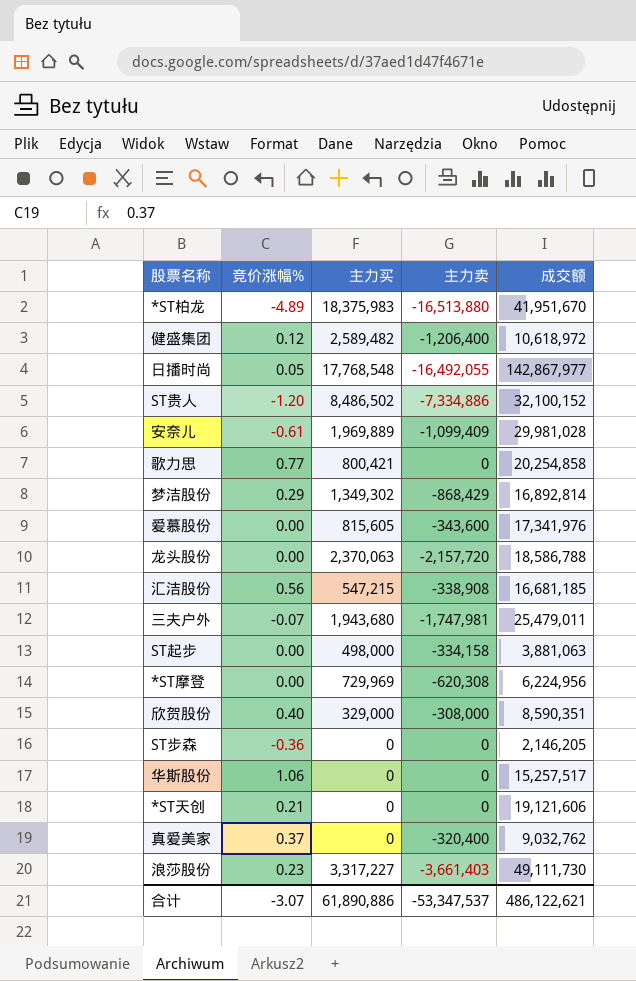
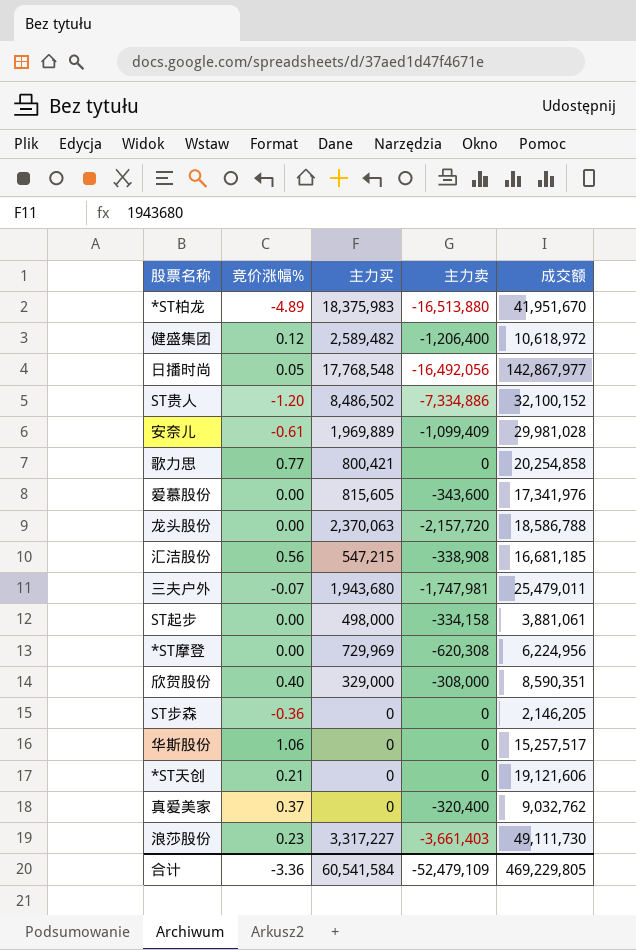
row 梦洁股份: 0.29 | 1,349,302 | -868,429 | 16,892,814 -> none
日播时尚 | 主力卖: -16,492,055 -> -16,492,056
ST起步 | 成交额: 3,881,063 -> 3,881,061
合计 | 竞价涨幅%: -3.07 -> -3.36
合计 | 主力买: 61,890,886 -> 60,541,584
合计 | 主力卖: -53,347,537 -> -52,479,109
合计 | 成交额: 486,122,621 -> 469,229,805

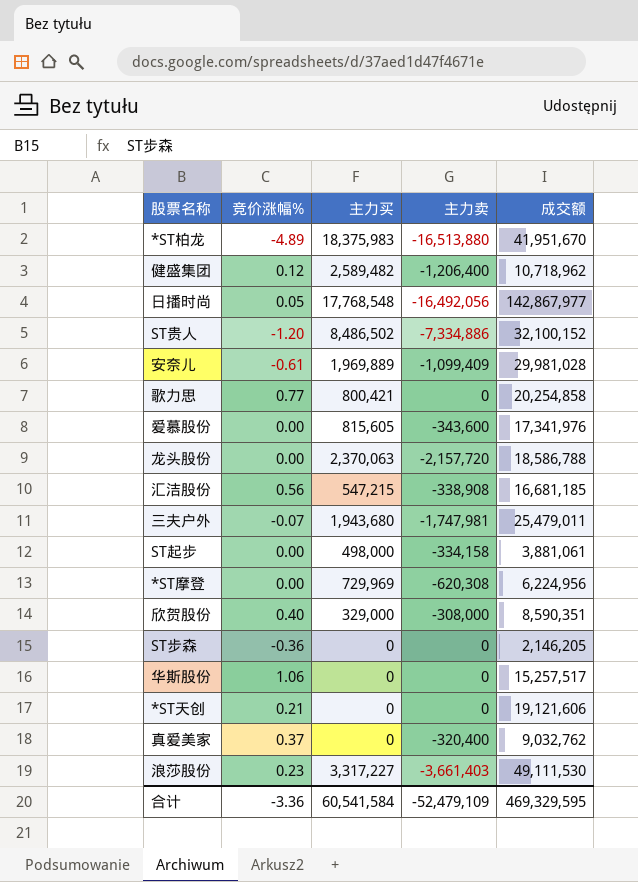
健盛集团 | 成交额: 10,618,972 -> 10,718,962
浪莎股份 | 成交额: 49,111,730 -> 49,111,530
合计 | 成交额: 469,229,805 -> 469,329,595

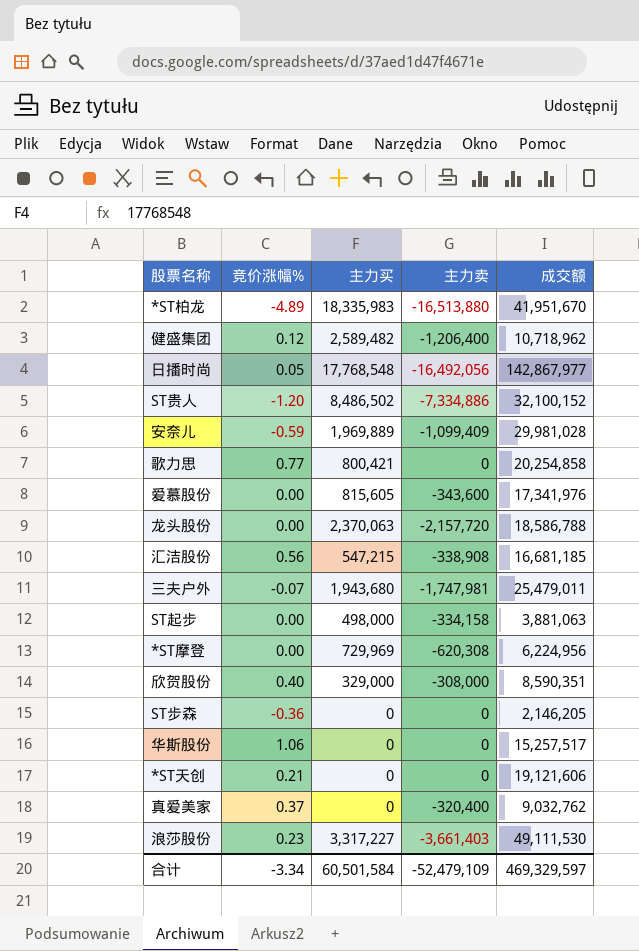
*ST柏龙 | 主力买: 18,375,983 -> 18,335,983
安奈儿 | 竞价涨幅%: -0.61 -> -0.59
ST起步 | 成交额: 3,881,061 -> 3,881,063
合计 | 竞价涨幅%: -3.36 -> -3.34
合计 | 主力买: 60,541,584 -> 60,501,584
合计 | 成交额: 469,329,595 -> 469,329,597

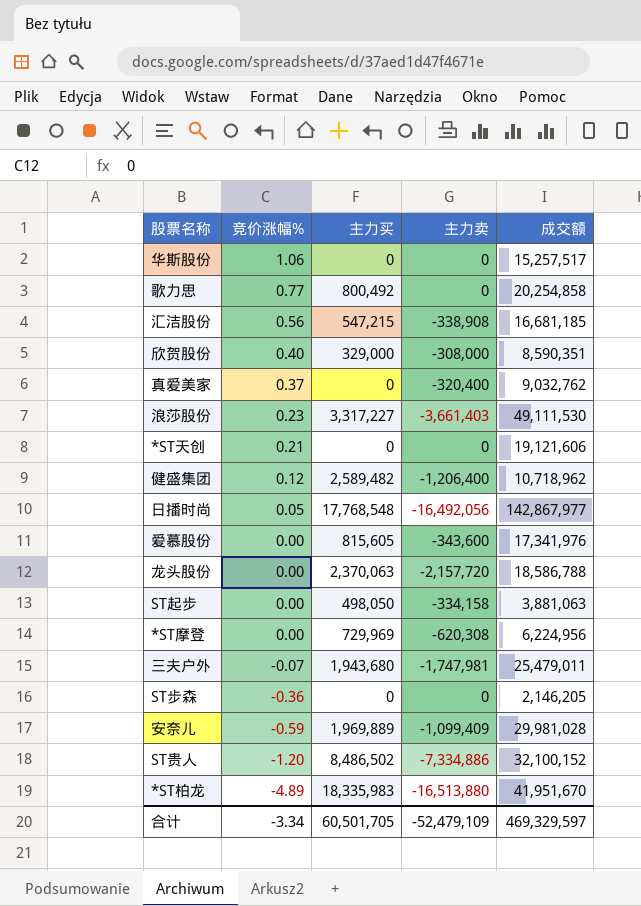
row order: none -> 竞价涨幅% descending
歌力思 | 主力买: 800,421 -> 800,492
ST起步 | 主力买: 498,000 -> 498,050
合计 | 主力买: 60,501,584 -> 60,501,705

